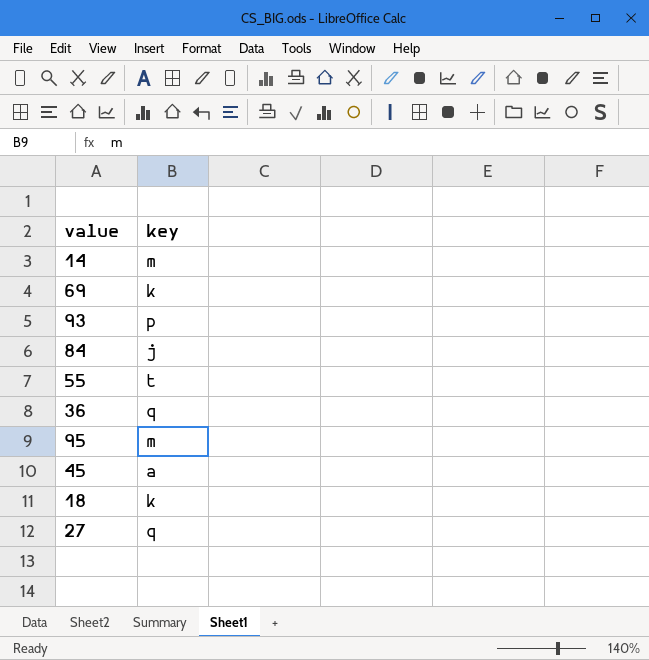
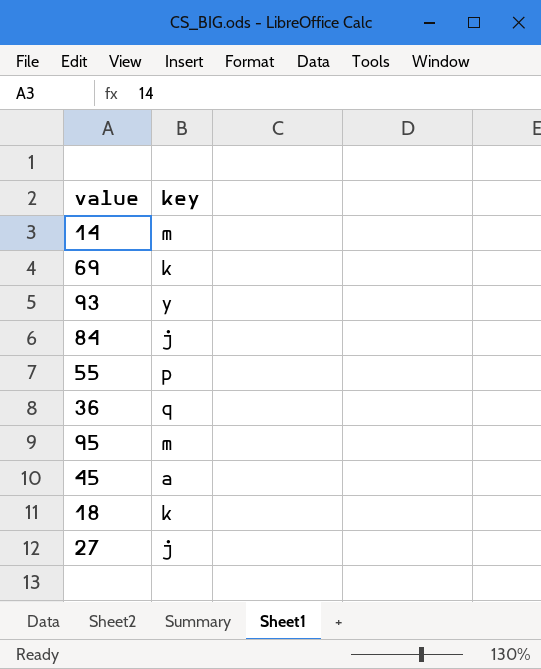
93 | key: p -> y
55 | key: t -> p
27 | key: q -> j

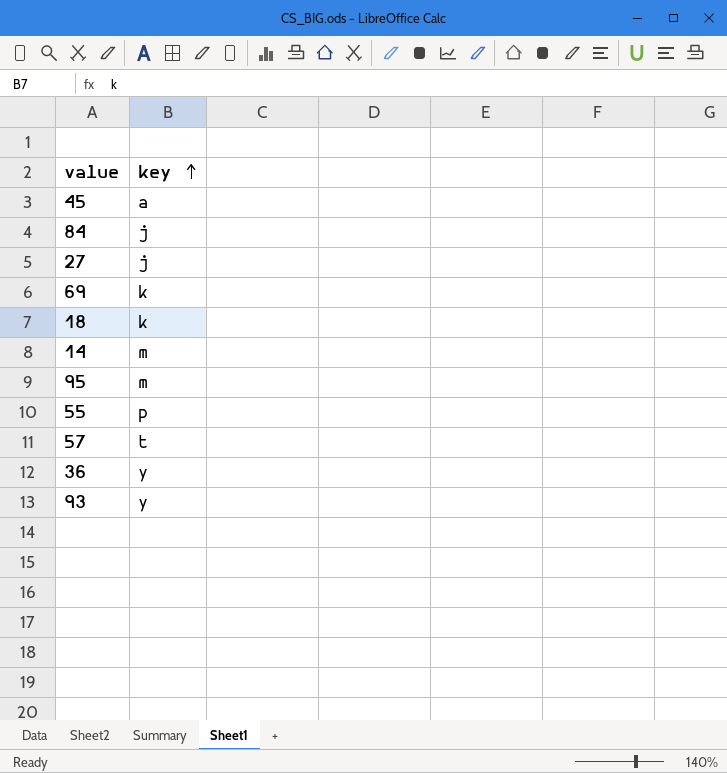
row order: none -> key ascending
row 57: none -> t
36 | key: q -> y

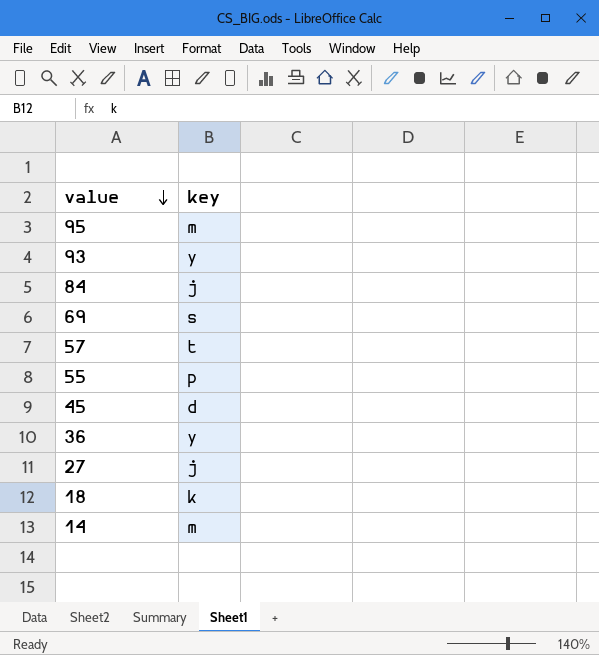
row order: key ascending -> value descending
69 | key: k -> s
45 | key: a -> d

